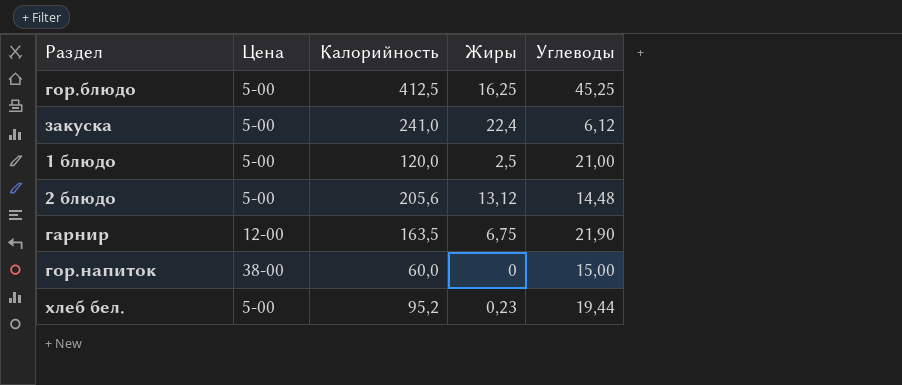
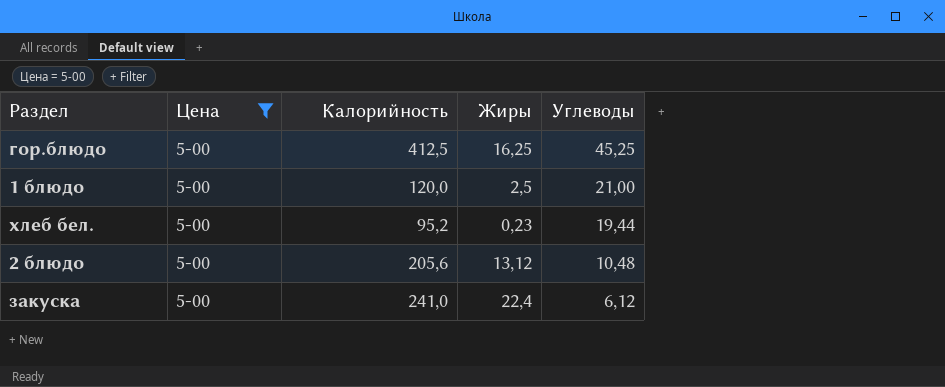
filter: none -> Цена = 5-00
row order: none -> Углеводы descending
2 блюдо | Углеводы: 14,48 -> 10,48

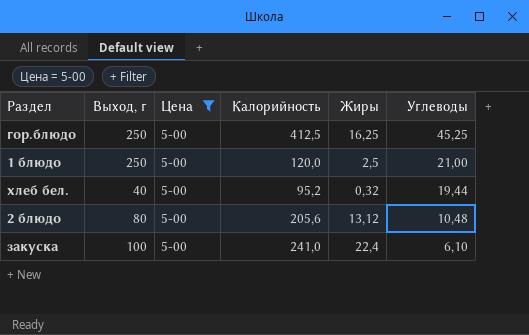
column Выход, г | position: none -> 2
хлеб бел. | Жиры: 0,23 -> 0,32
закуска | Углеводы: 6,12 -> 6,10

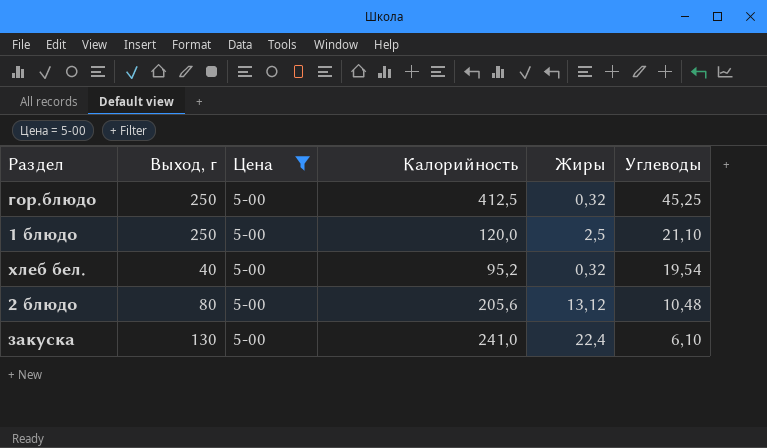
гор.блюдо | Жиры: 16,25 -> 0,32
1 блюдо | Углеводы: 21,00 -> 21,10
хлеб бел. | Углеводы: 19,44 -> 19,54
закуска | Выход, г: 100 -> 130

